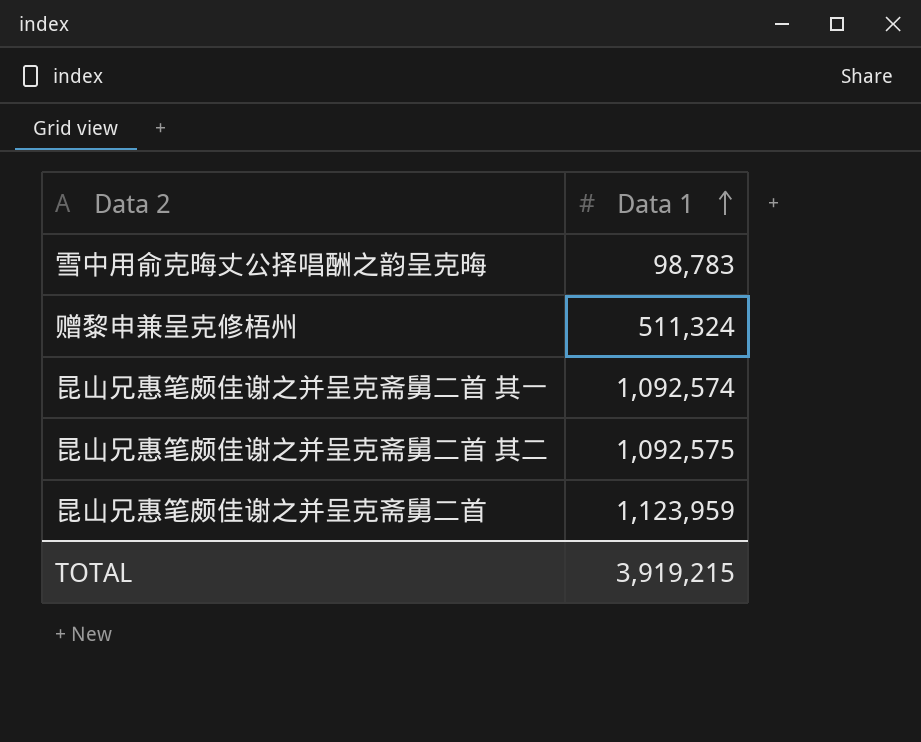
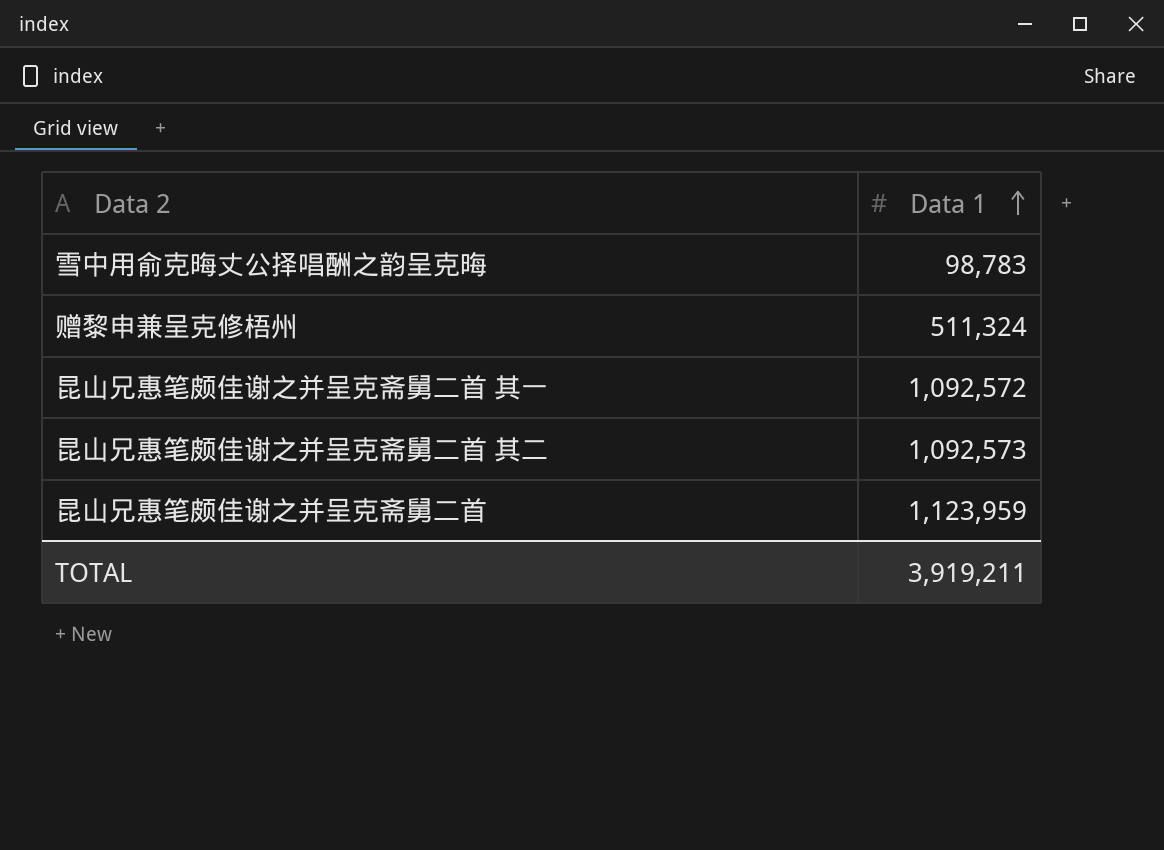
昆山兄惠笔颇佳谢之并呈克斋舅二首 其一 | Data 1: 1,092,574 -> 1,092,572
昆山兄惠笔颇佳谢之并呈克斋舅二首 其二 | Data 1: 1,092,575 -> 1,092,573
TOTAL | Data 1: 3,919,215 -> 3,919,211

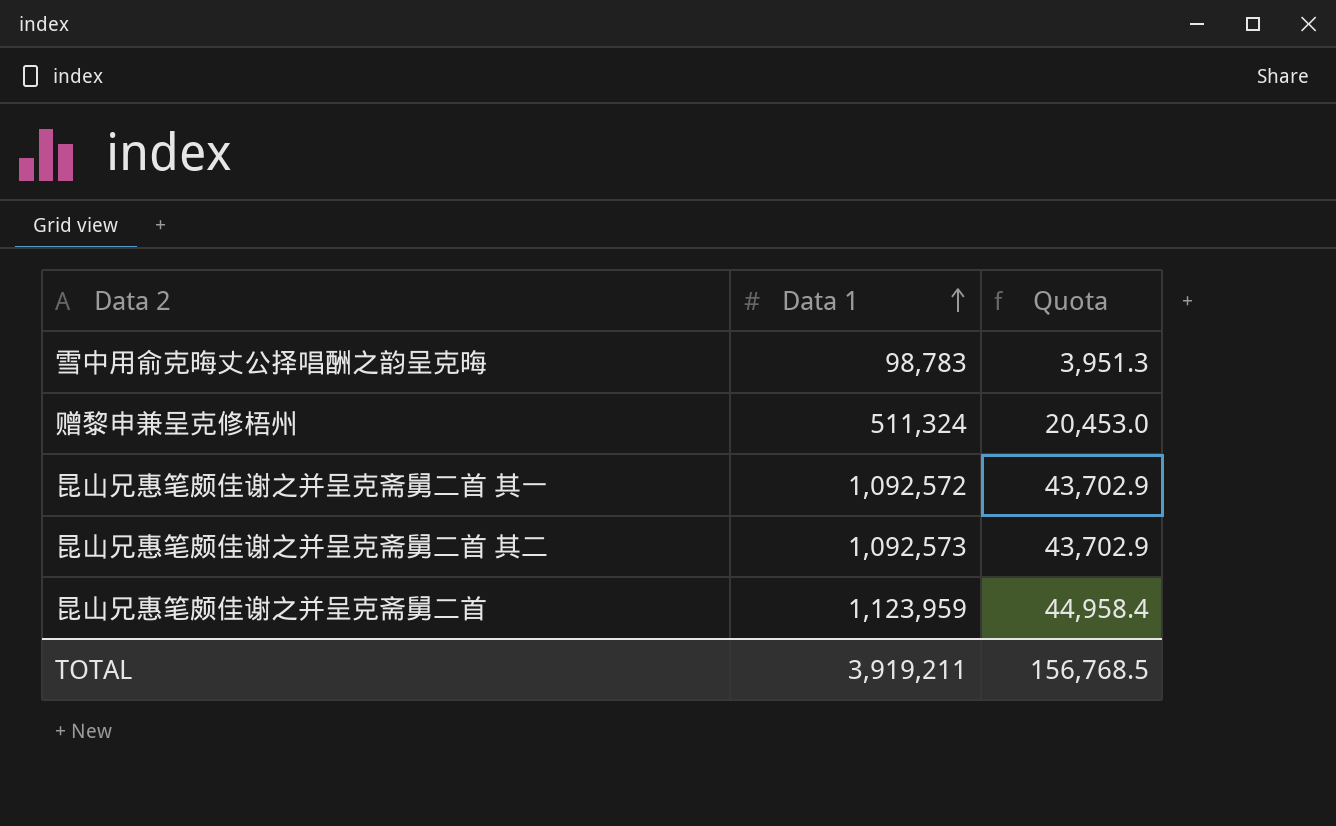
column Quota | formula: none -> [Data 1] * 0.04

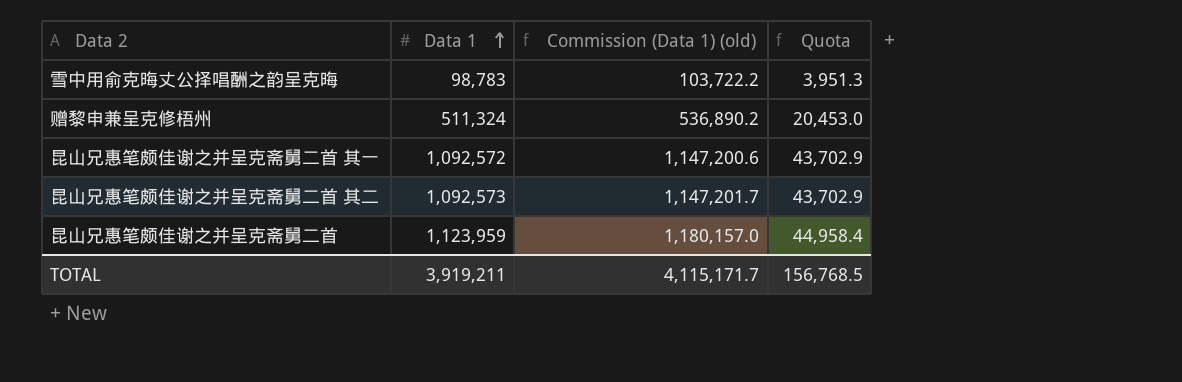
column Commission (Data 1) (old) | formula: none -> [Data 1] * 1.05

